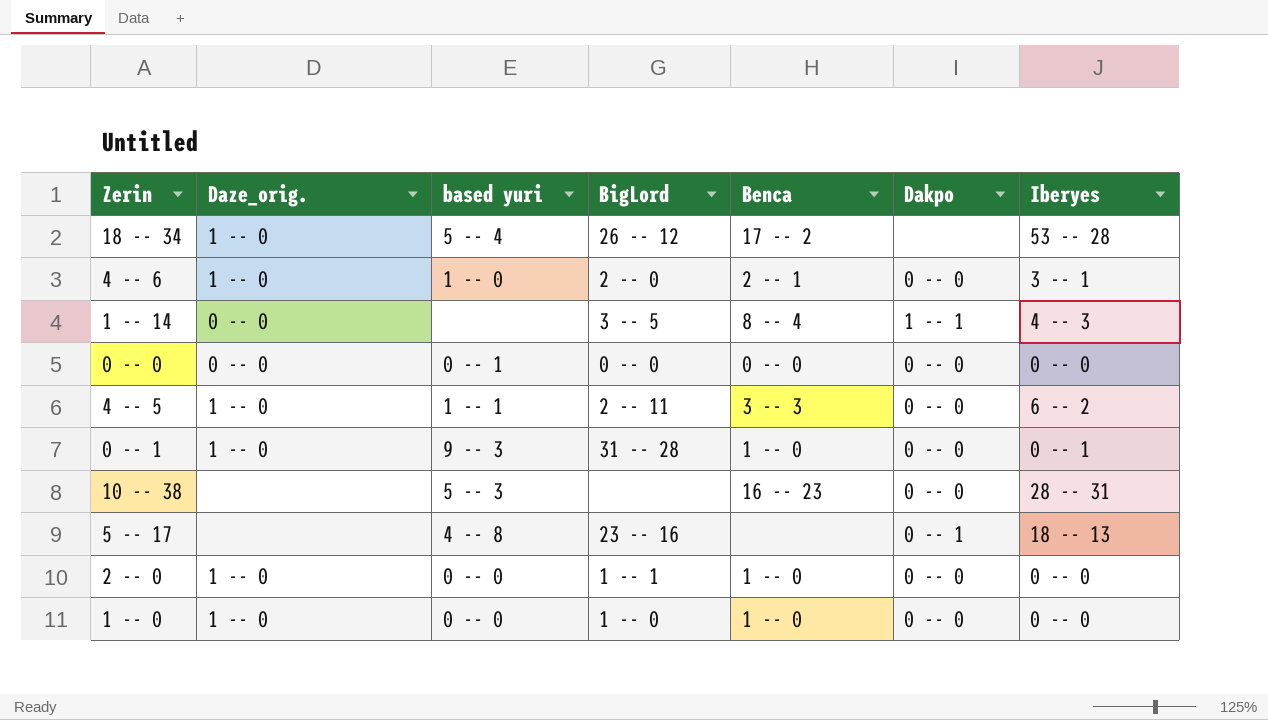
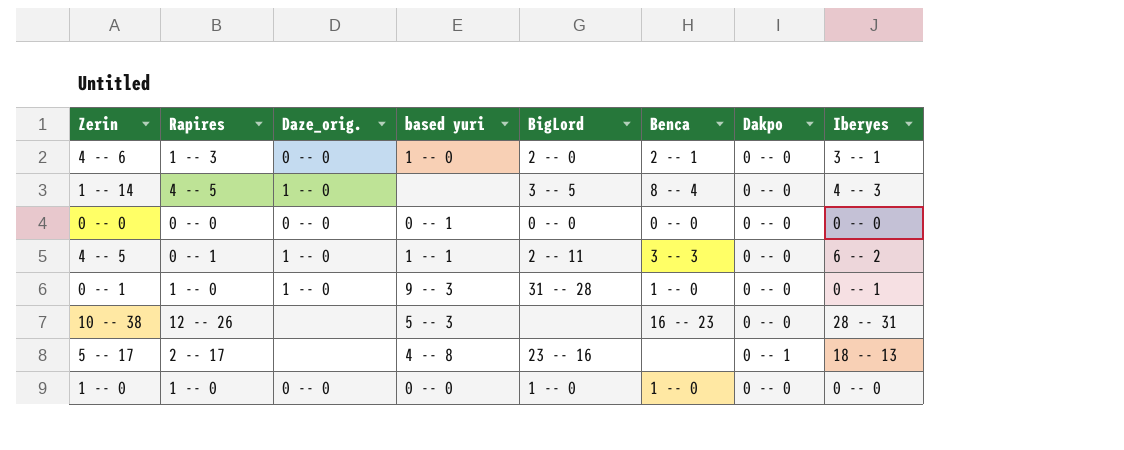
column Rapires | position: none -> 2
row 18 -- 34: 1 -- 0 | 5 -- 4 | 26 -- 12 | 17 -- 2 | none | 53 -- 28 -> none
row 2 -- 0: 1 -- 0 | 0 -- 0 | 1 -- 1 | 1 -- 0 | 0 -- 0 | 0 -- 0 -> none
4 -- 6 | Daze_orig.: 1 -- 0 -> 0 -- 0
1 -- 14 | Daze_orig.: 0 -- 0 -> 1 -- 0
1 -- 14 | Dakpo: 1 -- 1 -> 0 -- 0
1 -- 0 | Daze_orig.: 1 -- 0 -> 0 -- 0

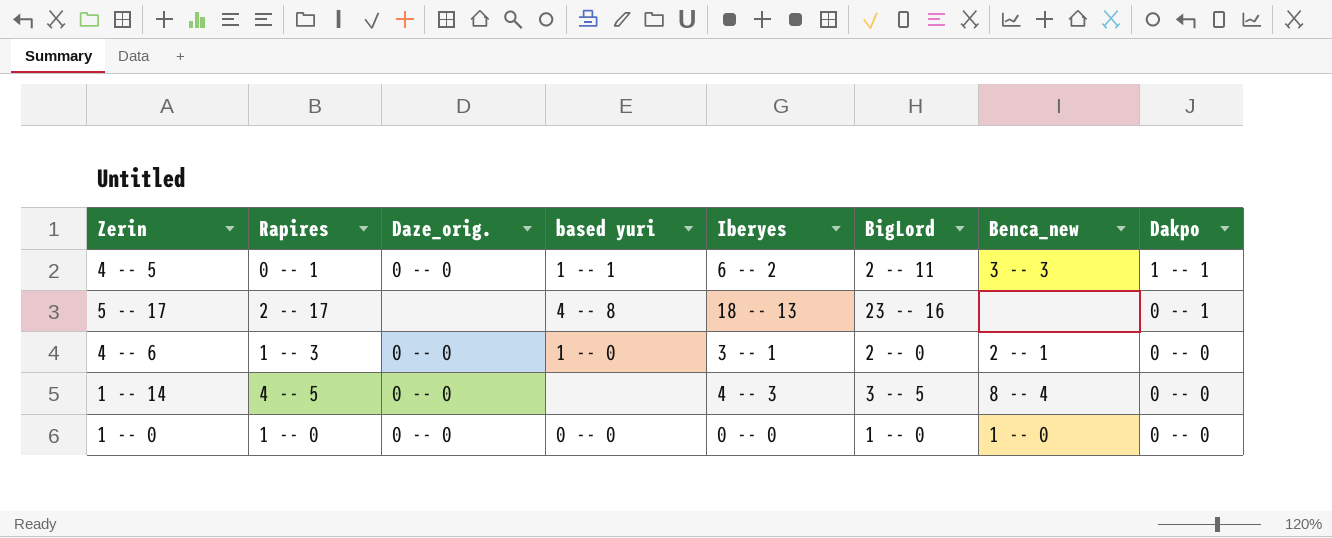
row order: none -> Dakpo descending
column Iberyes | position: 8 -> 5
column name: Benca -> Benca_new
row 0 -- 0: 0 -- 0 | 0 -- 0 | 0 -- 1 | 0 -- 0 | 0 -- 0 | 0 -- 0 | 0 -- 0 -> none
row 0 -- 1: 1 -- 0 | 1 -- 0 | 9 -- 3 | 31 -- 28 | 1 -- 0 | 0 -- 0 | 0 -- 1 -> none
row 10 -- 38: 12 -- 26 | none | 5 -- 3 | none | 16 -- 23 | 0 -- 0 | 28 -- 31 -> none
4 -- 5 | Daze_orig.: 1 -- 0 -> 0 -- 0
4 -- 5 | Dakpo: 0 -- 0 -> 1 -- 1
1 -- 14 | Daze_orig.: 1 -- 0 -> 0 -- 0

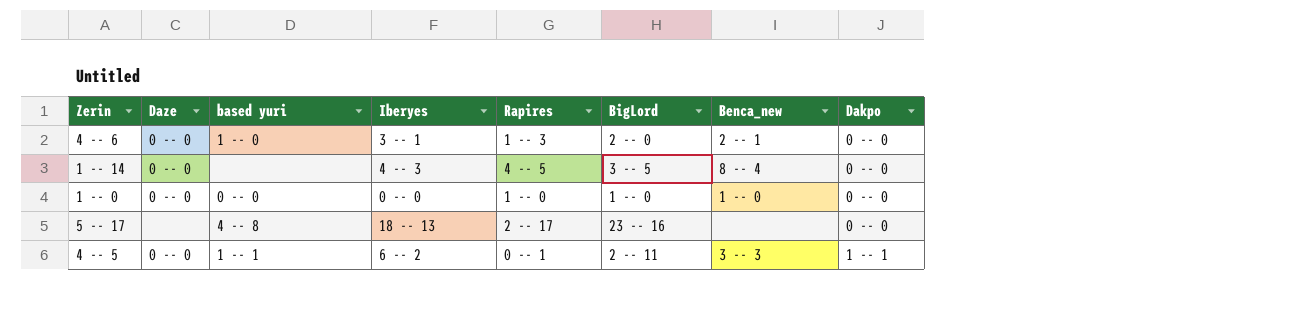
row order: Dakpo descending -> Dakpo ascending
column name: Daze_orig. -> Daze
column Rapires | position: 2 -> 5
5 -- 17 | Dakpo: 0 -- 1 -> 0 -- 0

